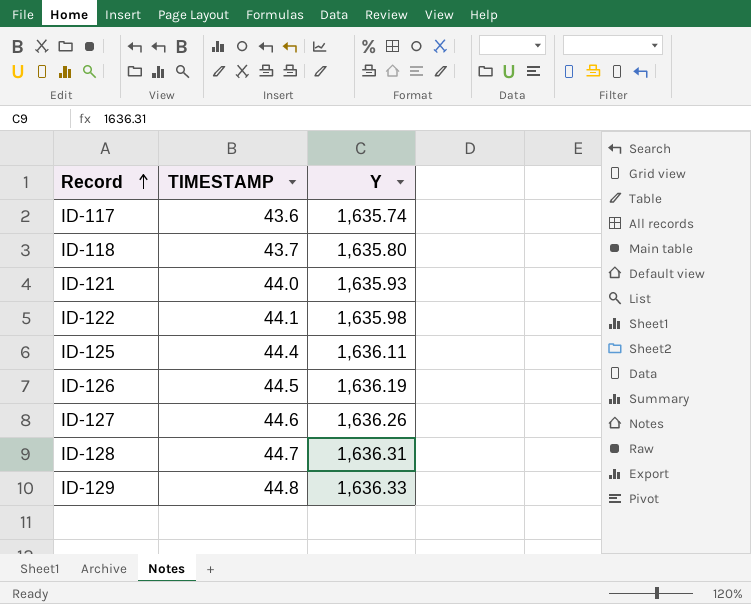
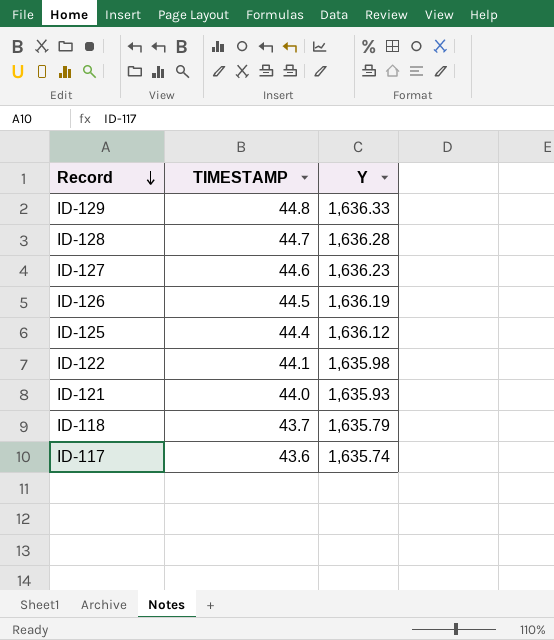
row order: Record ascending -> Record descending
ID-128 | Y: 1,636.31 -> 1,636.28
ID-127 | Y: 1,636.26 -> 1,636.23
ID-125 | Y: 1,636.11 -> 1,636.12
ID-118 | Y: 1,635.80 -> 1,635.79

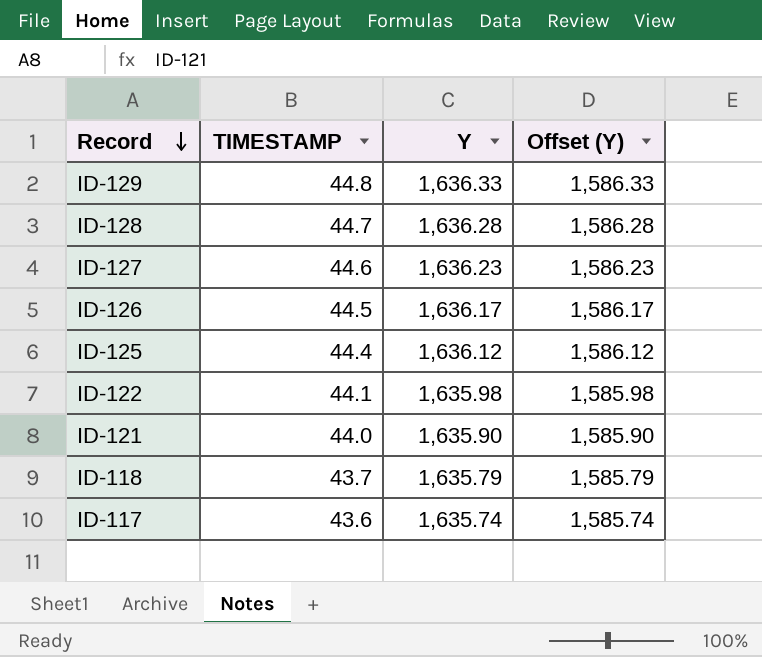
column Offset (Y) | formula: none -> [Y] - 50
ID-126 | Y: 1,636.19 -> 1,636.17
ID-121 | Y: 1,635.93 -> 1,635.90

